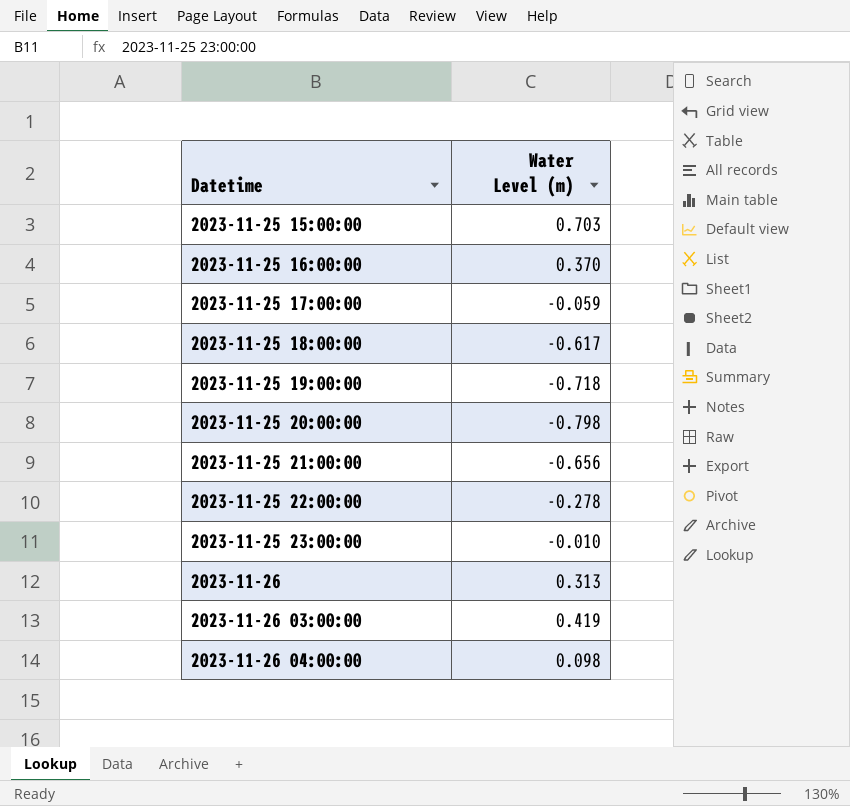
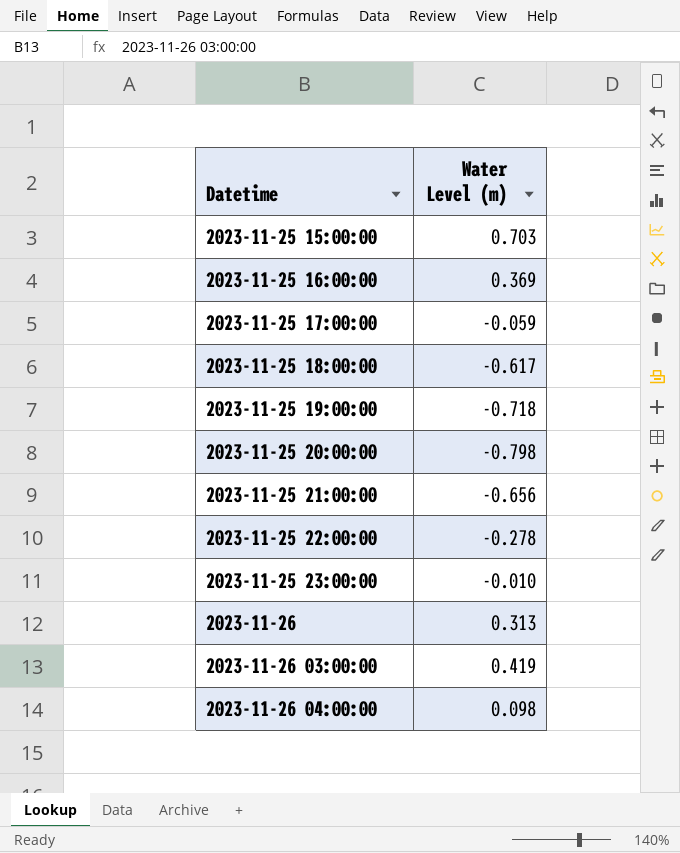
2023-11-25 16:00:00 | Water Level (m): 0.370 -> 0.369

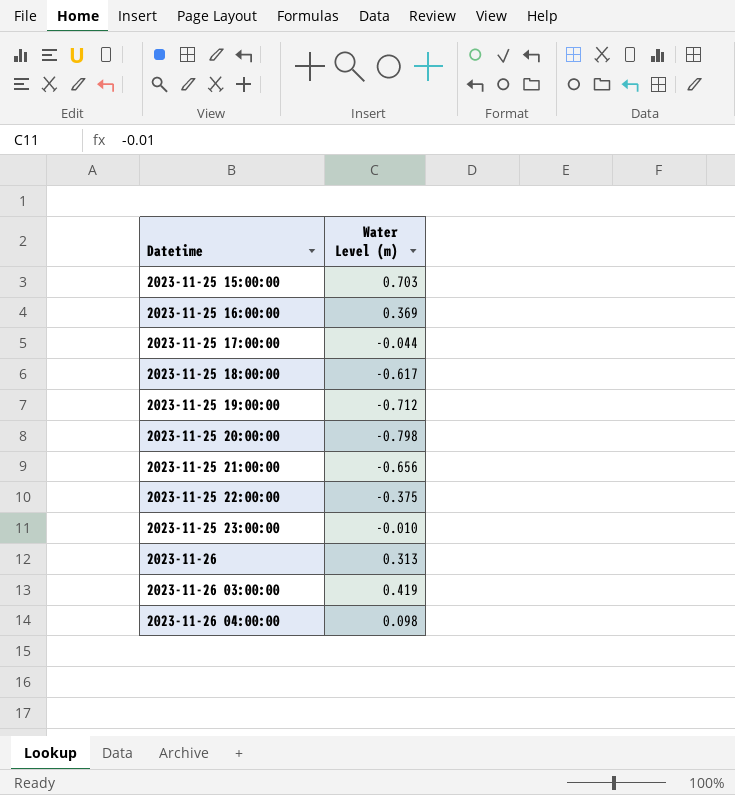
2023-11-25 17:00:00 | Water Level (m): -0.059 -> -0.044
2023-11-25 19:00:00 | Water Level (m): -0.718 -> -0.712
2023-11-25 22:00:00 | Water Level (m): -0.278 -> -0.375

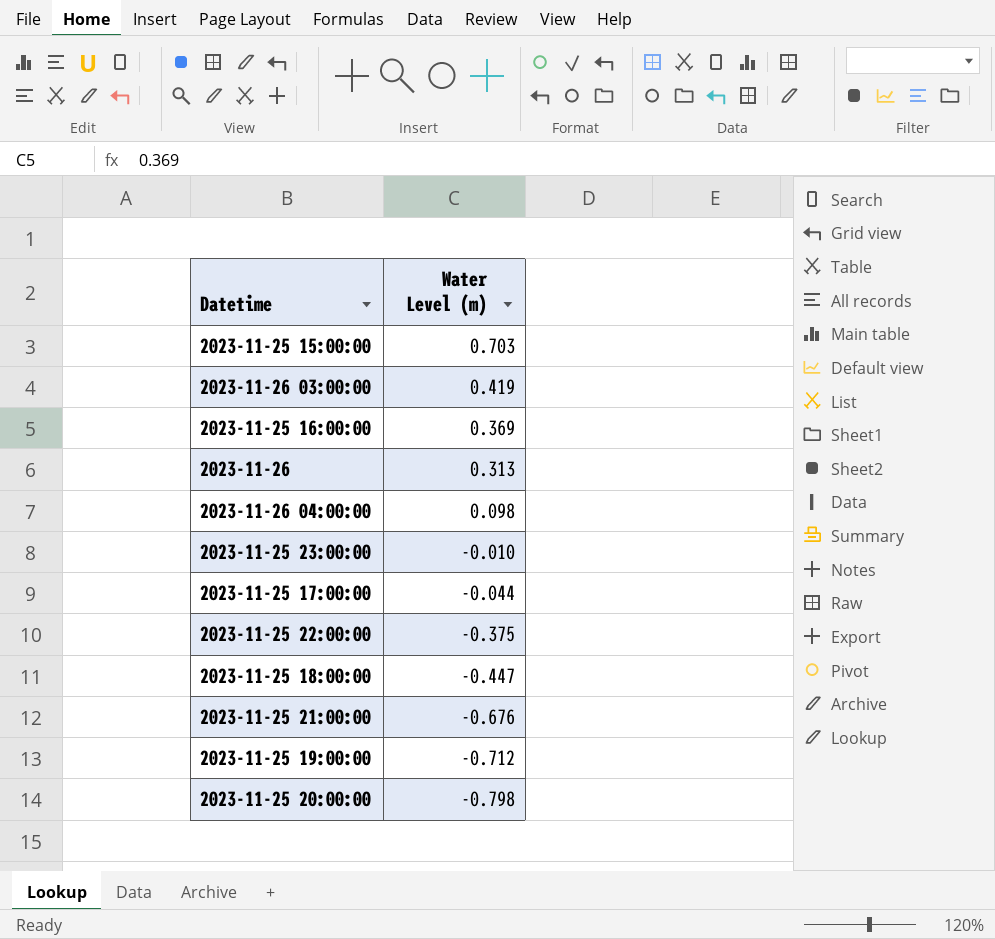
row order: Datetime ascending -> Water Level (m) descending
2023-11-25 18:00:00 | Water Level (m): -0.617 -> -0.447
2023-11-25 21:00:00 | Water Level (m): -0.656 -> -0.676

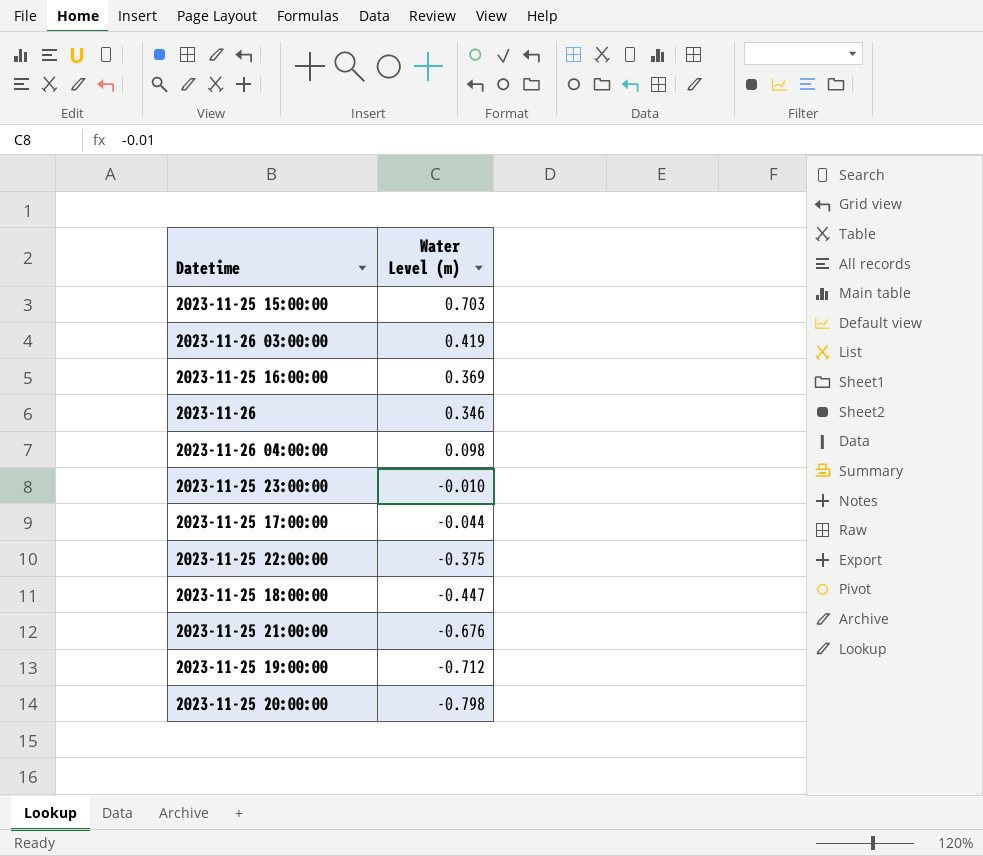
2023-11-26 | Water Level (m): 0.313 -> 0.346

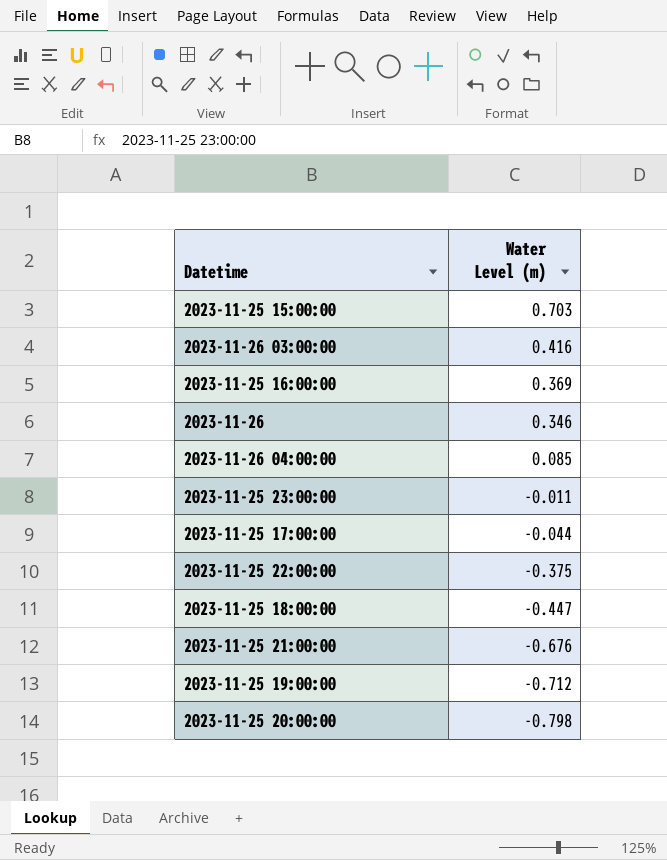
2023-11-26 03:00:00 | Water Level (m): 0.419 -> 0.416
2023-11-26 04:00:00 | Water Level (m): 0.098 -> 0.085
2023-11-25 23:00:00 | Water Level (m): -0.010 -> -0.011

